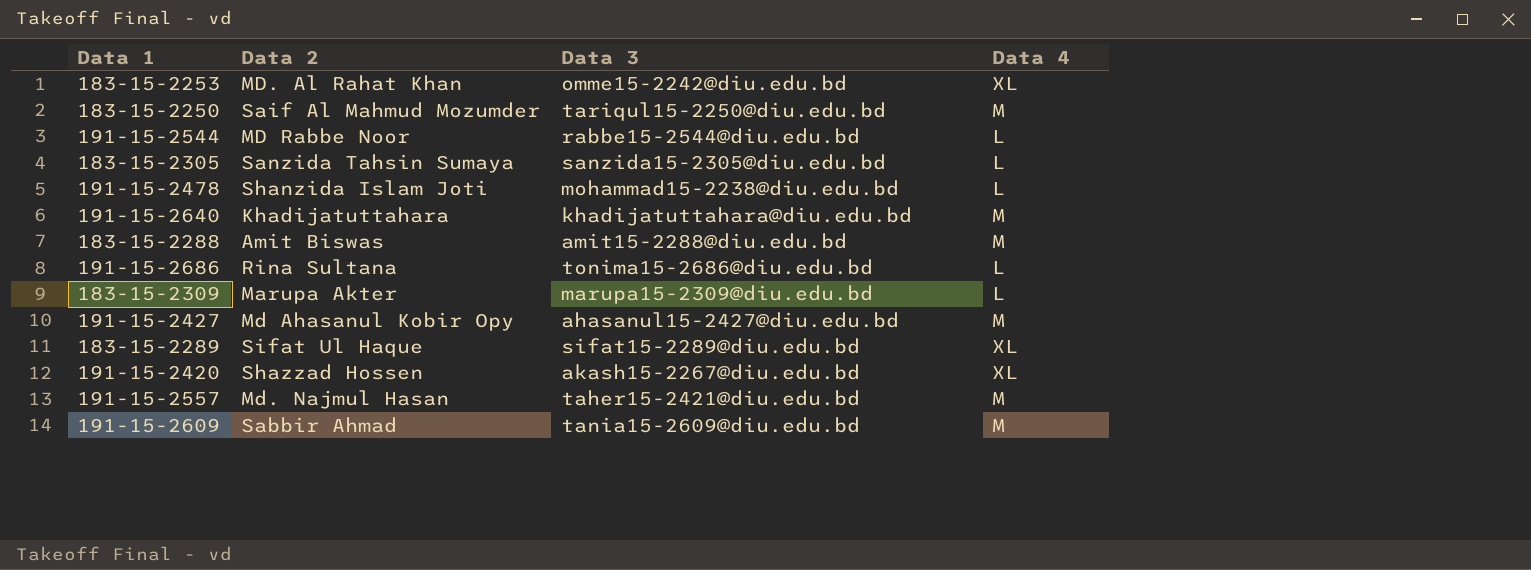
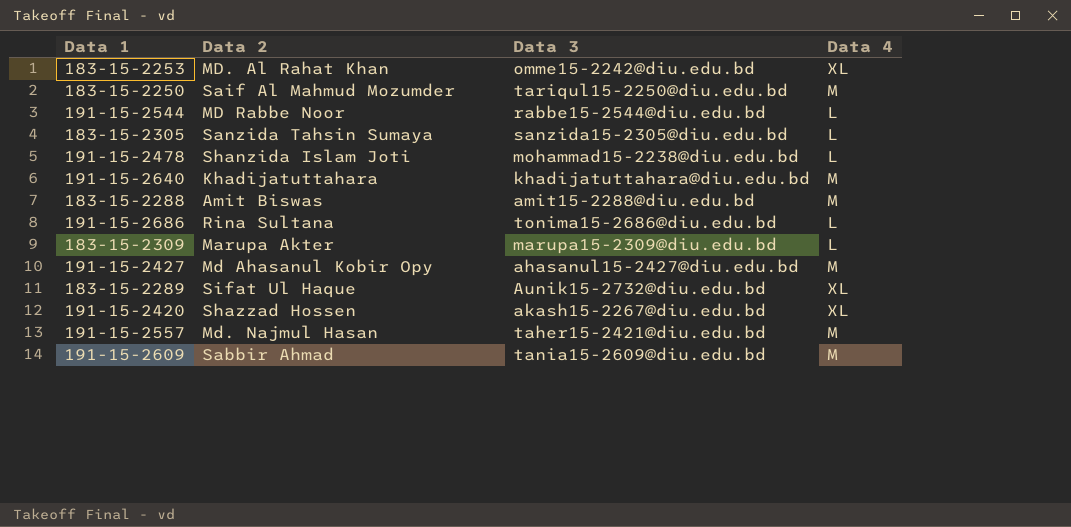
183-15-2289 | Data 3: sifat15-2289@diu.edu.bd -> Aunik15-2732@diu.edu.bd

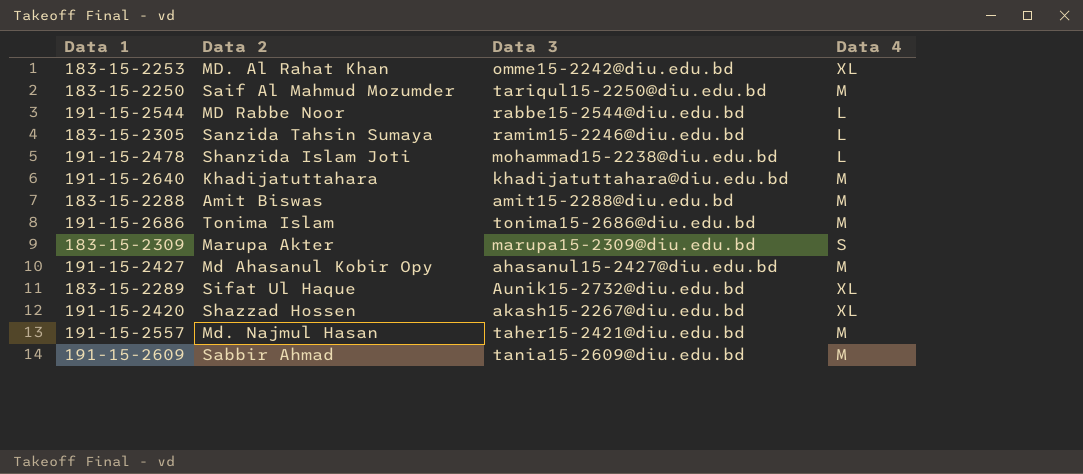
183-15-2305 | Data 3: sanzida15-2305@diu.edu.bd -> ramim15-2246@diu.edu.bd
191-15-2686 | Data 2: Rina Sultana -> Tonima Islam
191-15-2686 | Data 4: L -> M
183-15-2309 | Data 4: L -> S

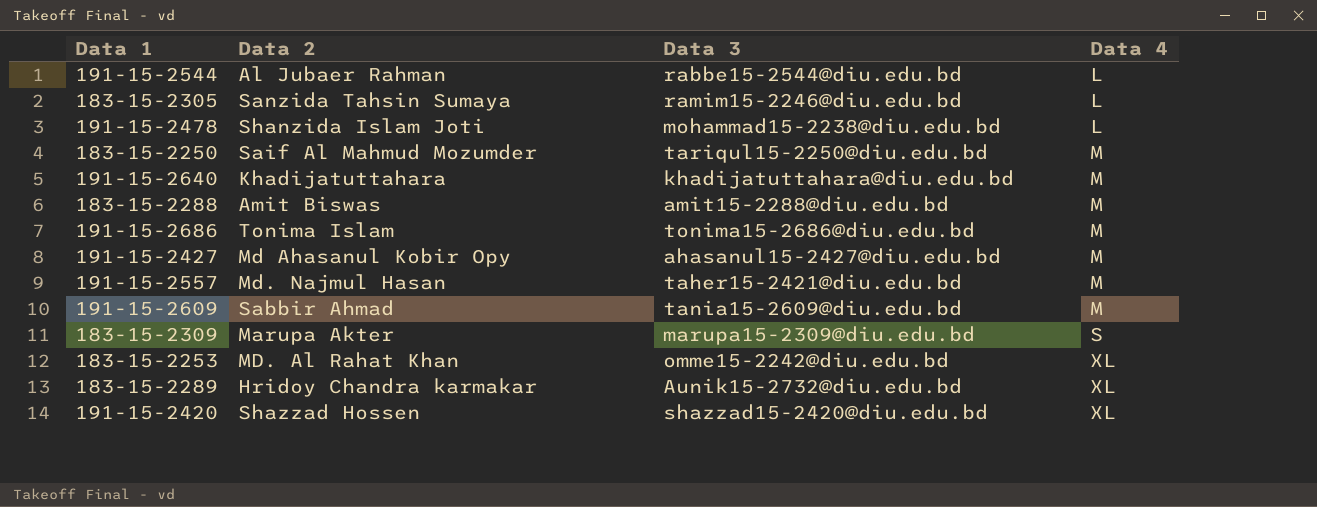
row order: none -> Data 4 ascending
191-15-2544 | Data 2: MD Rabbe Noor -> Al Jubaer Rahman
183-15-2289 | Data 2: Sifat Ul Haque -> Hridoy Chandra karmakar
191-15-2420 | Data 3: akash15-2267@diu.edu.bd -> shazzad15-2420@diu.edu.bd

